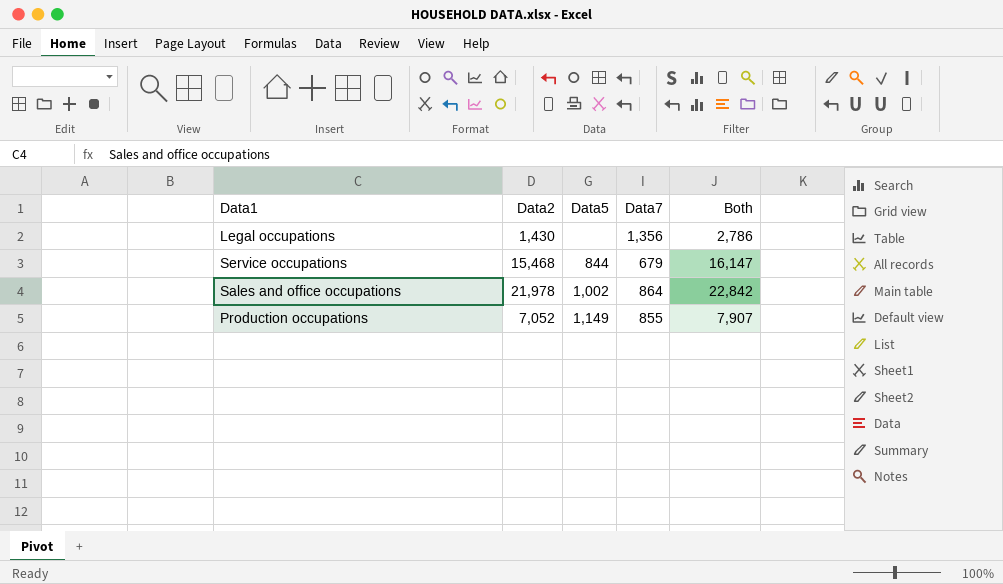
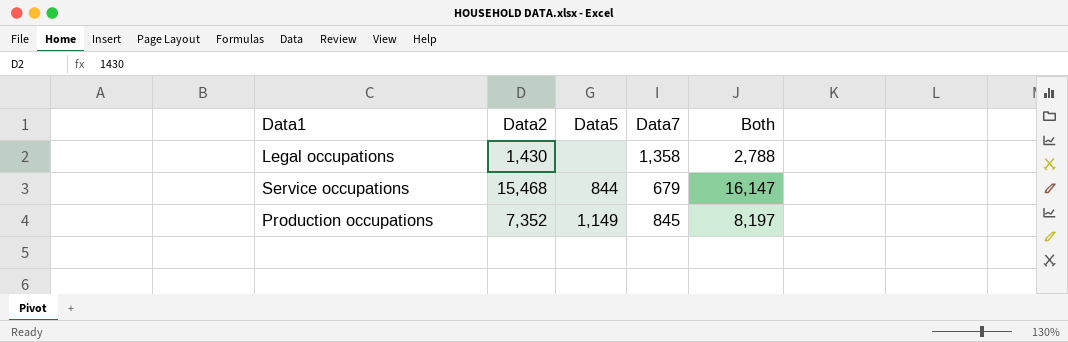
row Sales and office occupations: 21,978 | 1,002 | 864 | 22,842 -> none
Legal occupations | Data7: 1,356 -> 1,358
Legal occupations | Both: 2,786 -> 2,788
Production occupations | Data2: 7,052 -> 7,352
Production occupations | Data7: 855 -> 845
Production occupations | Both: 7,907 -> 8,197

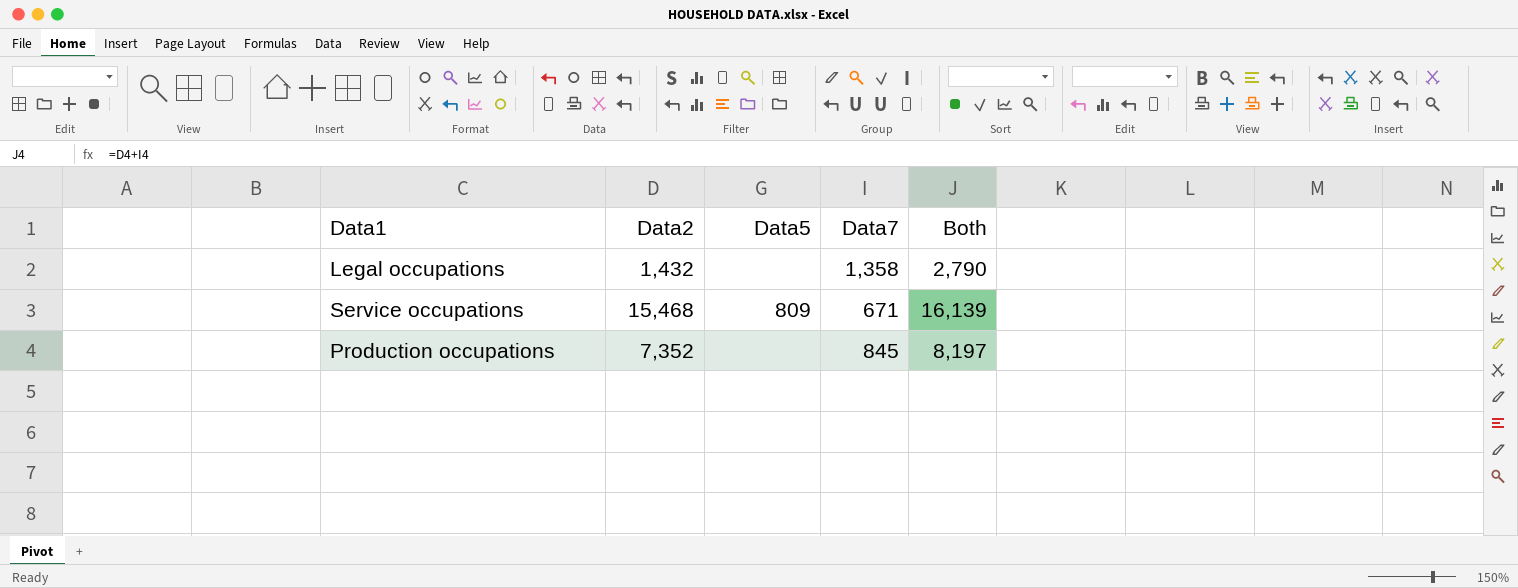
Legal occupations | Data2: 1,430 -> 1,432
Legal occupations | Both: 2,788 -> 2,790
Service occupations | Data5: 844 -> 809
Service occupations | Data7: 679 -> 671
Service occupations | Both: 16,147 -> 16,139
Production occupations | Data5: 1,149 -> none

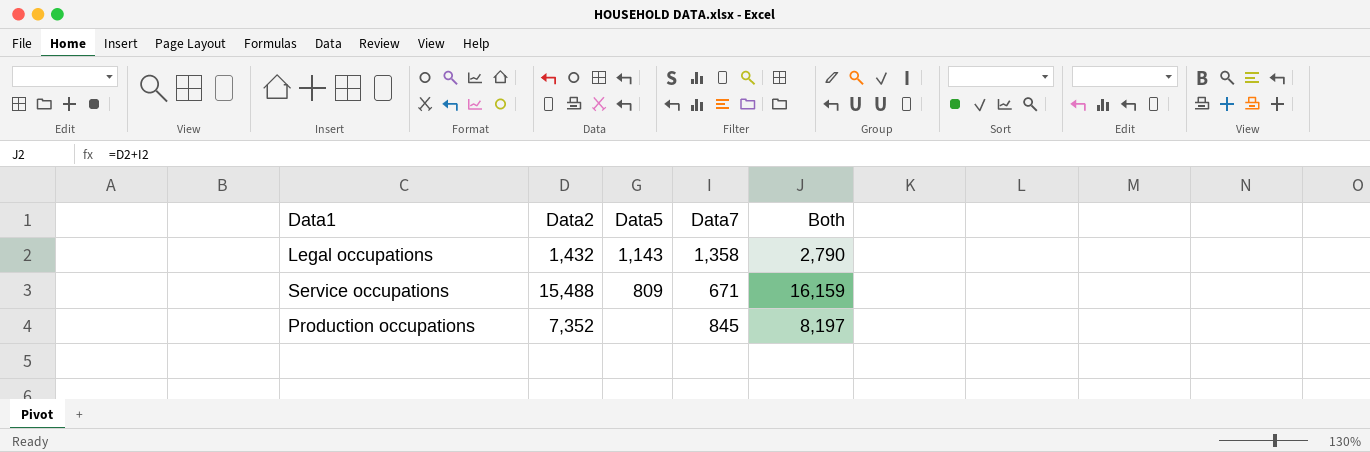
Legal occupations | Data5: none -> 1,143
Service occupations | Data2: 15,468 -> 15,488
Service occupations | Both: 16,139 -> 16,159

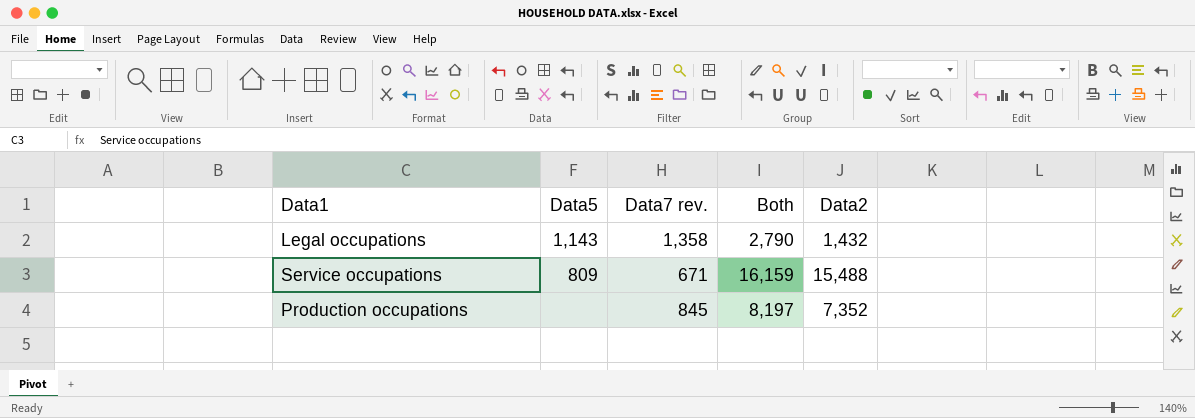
column name: Data7 -> Data7 rev.
column Data2 | position: 2 -> 5

